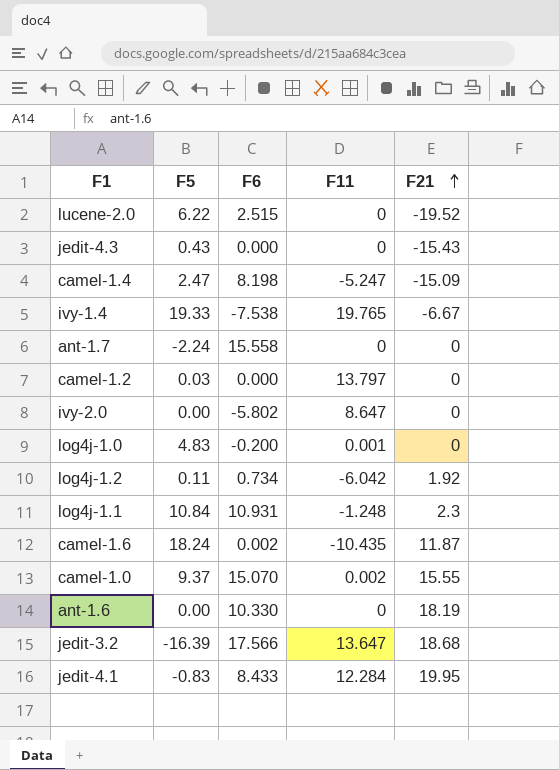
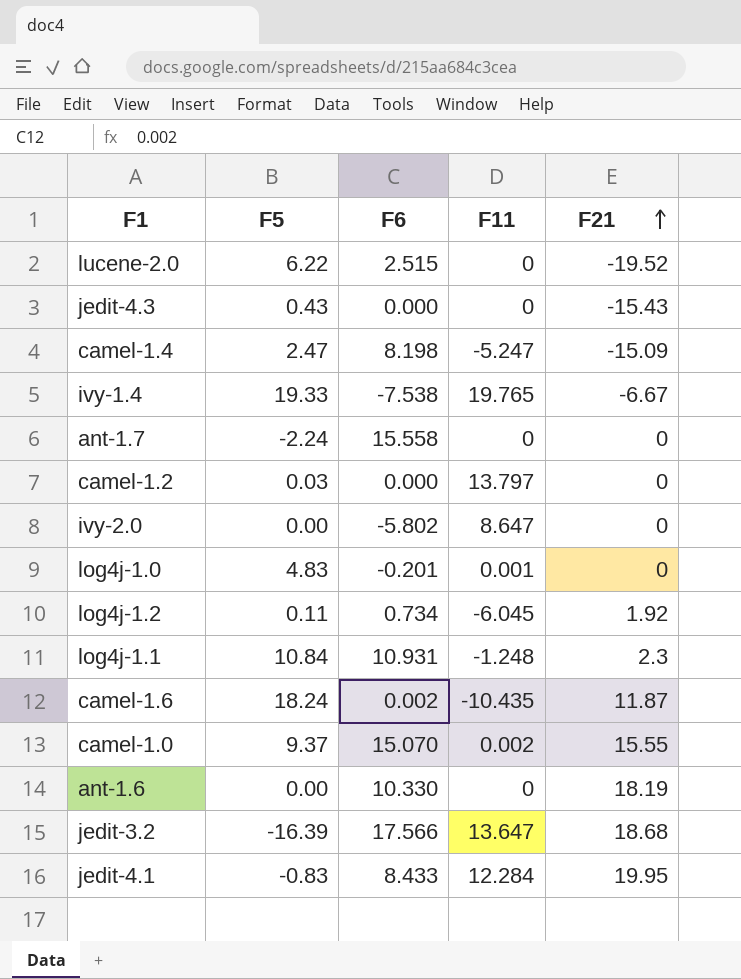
log4j-1.0 | F6: -0.200 -> -0.201
log4j-1.2 | F11: -6.042 -> -6.045

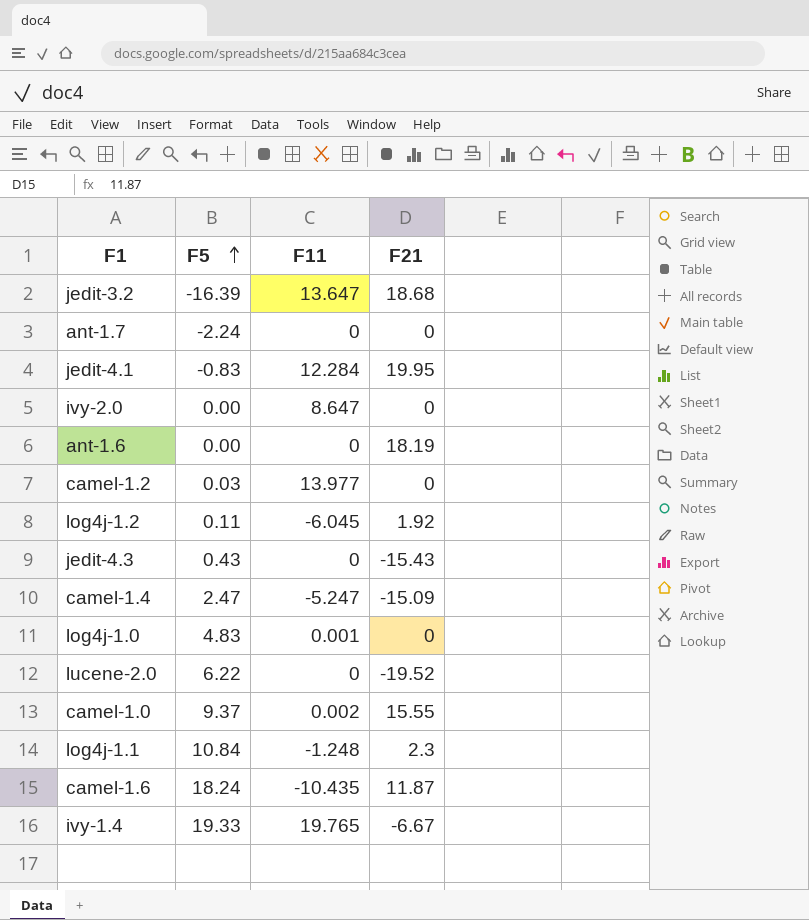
row order: F21 ascending -> F5 ascending
column F6 | position: 3 -> none
camel-1.2 | F11: 13.797 -> 13.977

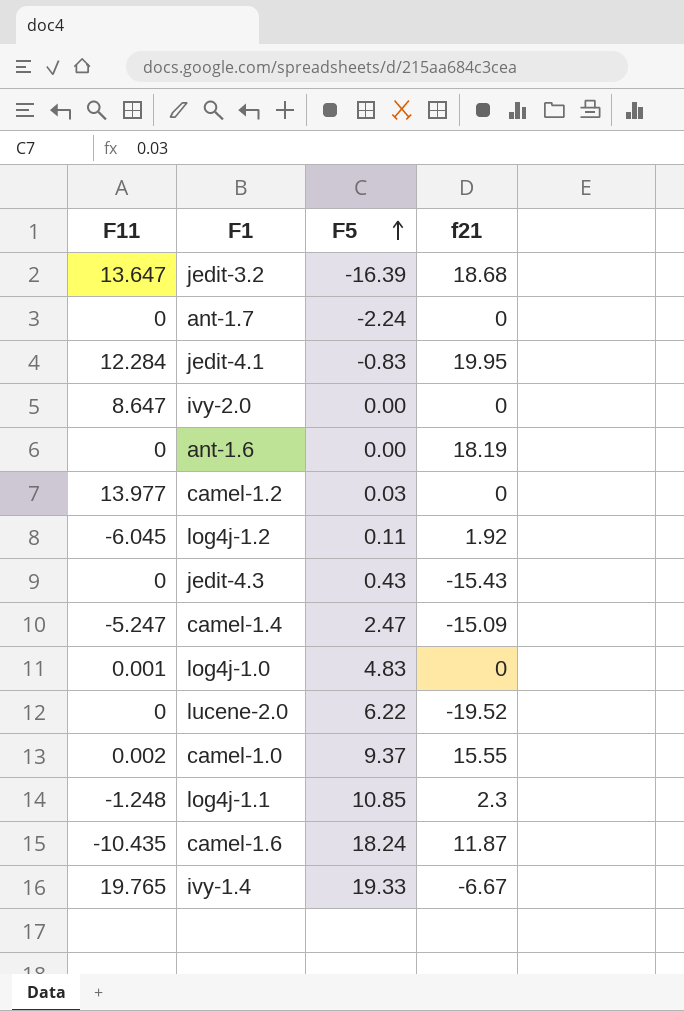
column F11 | position: 3 -> 1
column name: F21 -> f21
log4j-1.1 | F5: 10.84 -> 10.85

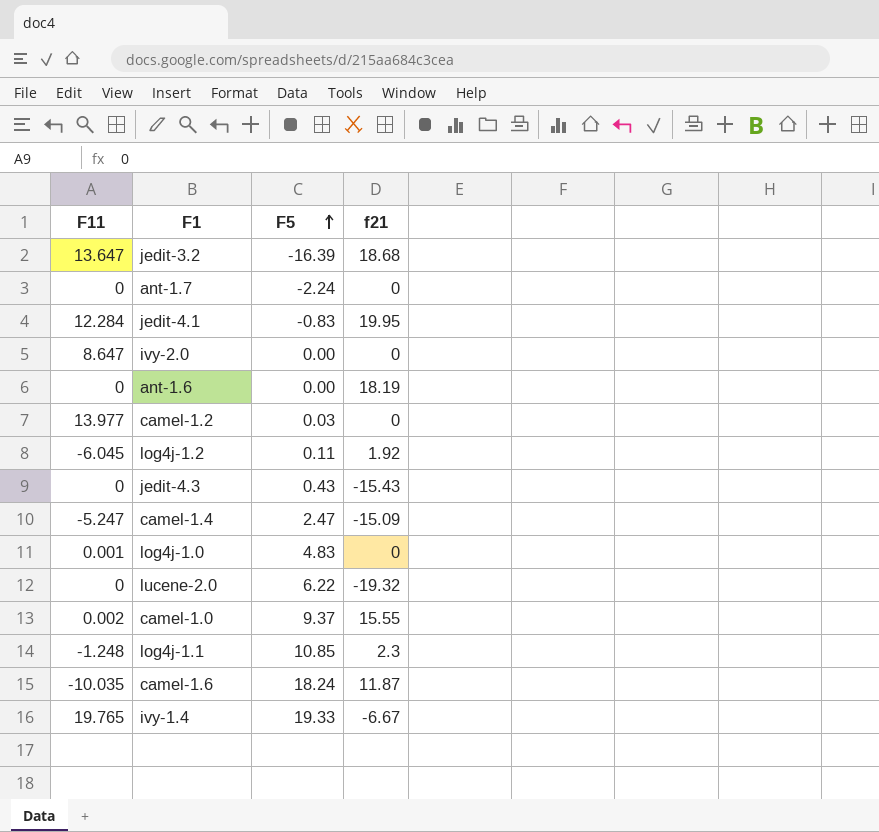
lucene-2.0 | f21: -19.52 -> -19.32
camel-1.6 | F11: -10.435 -> -10.035

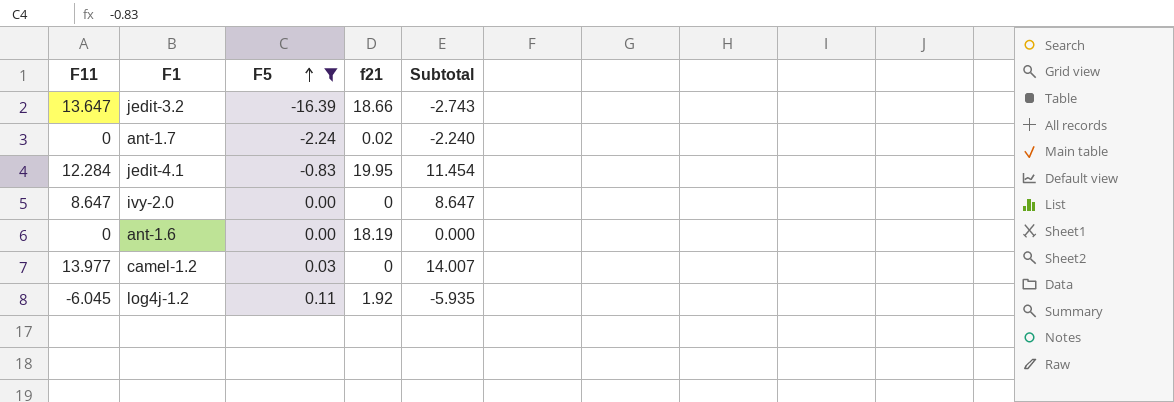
filter: none -> F5 <= 0.11
column Subtotal | formula: none -> [F11] + [F5]
jedit-3.2 | f21: 18.68 -> 18.66
ant-1.7 | f21: 0 -> 0.02

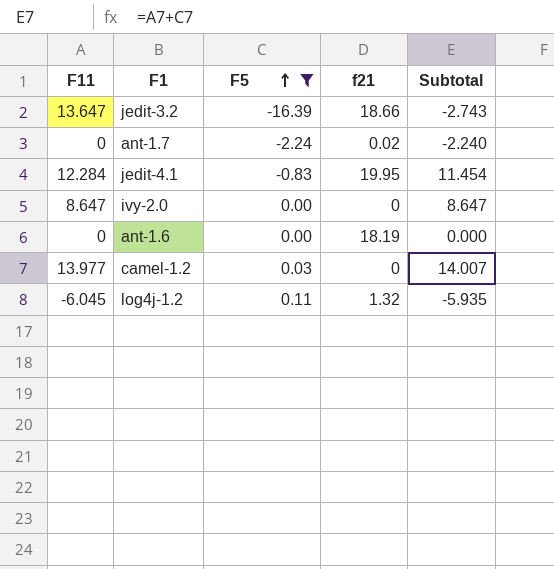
log4j-1.2 | f21: 1.92 -> 1.32

